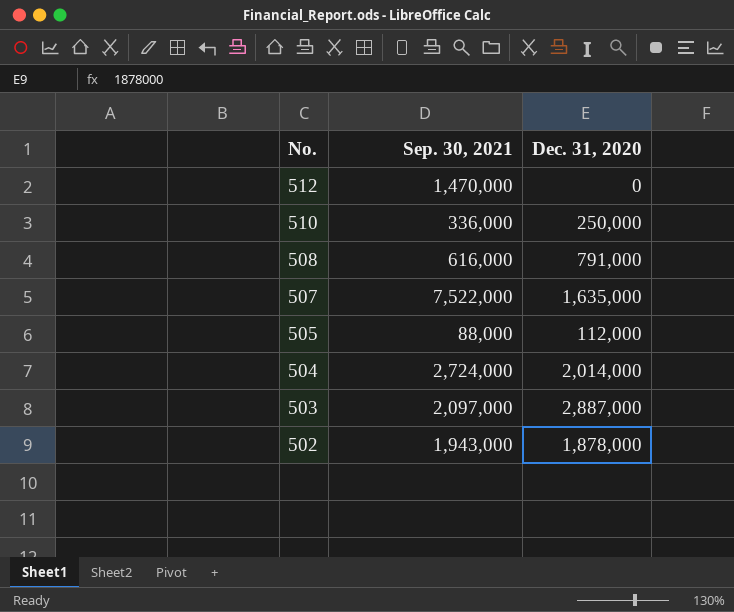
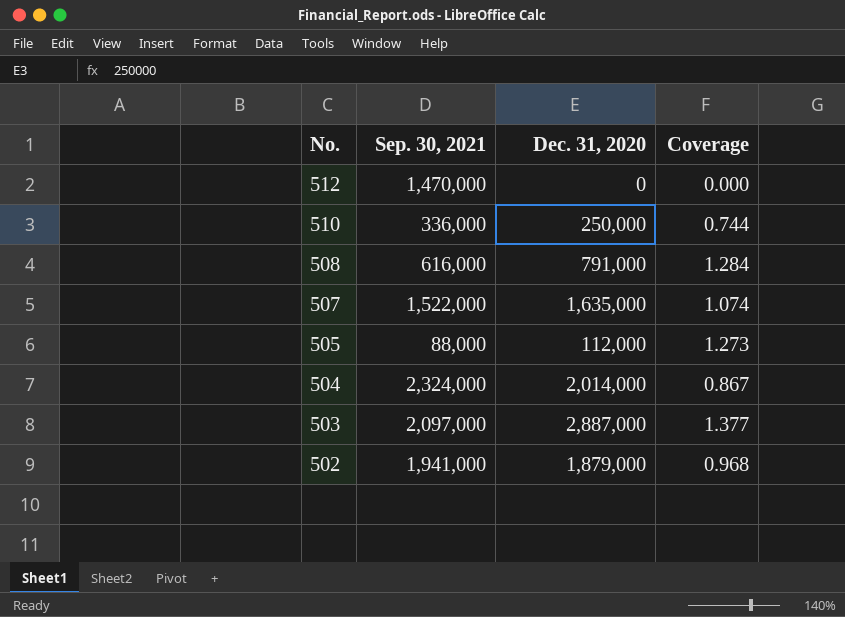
column Coverage | formula: none -> [Dec. 31, 2020] / [Sep. 30, 2021]
507 | Sep. 30, 2021: 7,522,000 -> 1,522,000
504 | Sep. 30, 2021: 2,724,000 -> 2,324,000
502 | Sep. 30, 2021: 1,943,000 -> 1,941,000
502 | Dec. 31, 2020: 1,878,000 -> 1,879,000

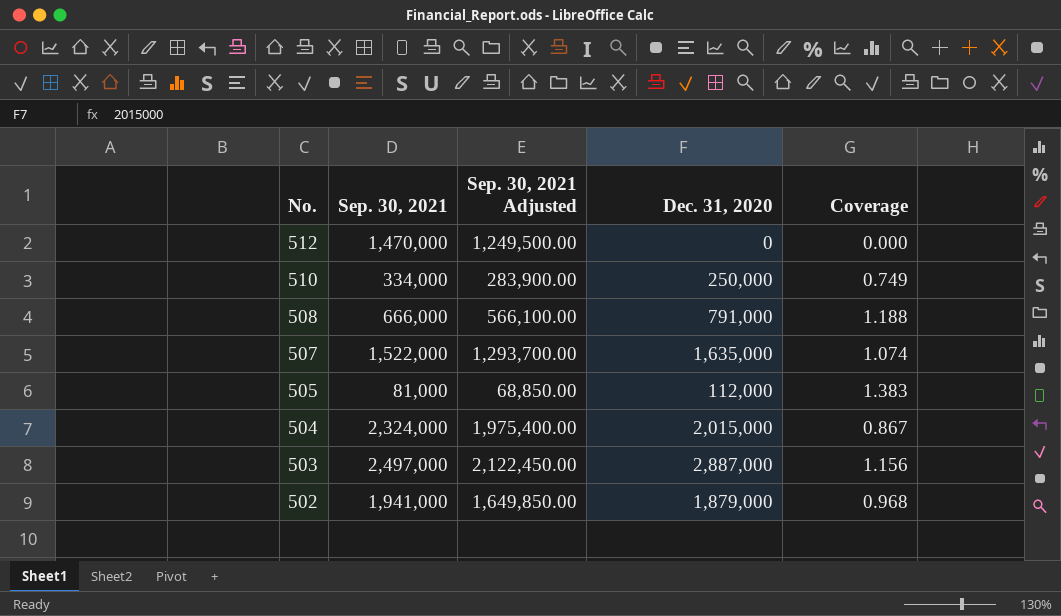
column Sep. 30, 2021 Adjusted | formula: none -> [Sep. 30, 2021] * 0.85
510 | Sep. 30, 2021: 336,000 -> 334,000
510 | Coverage: 0.744 -> 0.749
508 | Sep. 30, 2021: 616,000 -> 666,000
508 | Coverage: 1.284 -> 1.188
505 | Sep. 30, 2021: 88,000 -> 81,000
505 | Coverage: 1.273 -> 1.383
504 | Dec. 31, 2020: 2,014,000 -> 2,015,000
503 | Sep. 30, 2021: 2,097,000 -> 2,497,000
503 | Coverage: 1.377 -> 1.156

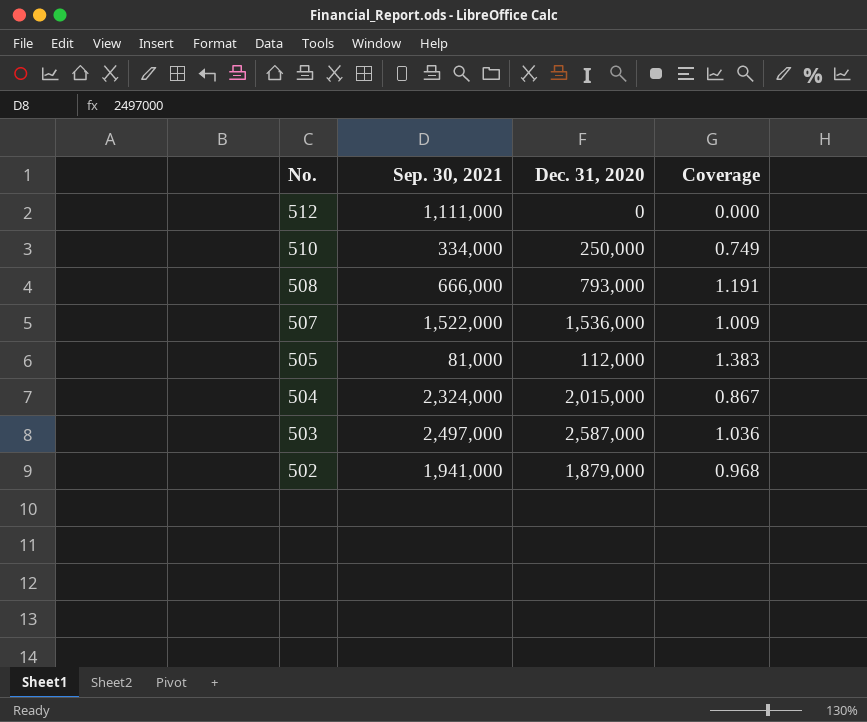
column Sep. 30, 2021 Adjusted | formula: [Sep. 30, 2021] * 0.85 -> none
512 | Sep. 30, 2021: 1,470,000 -> 1,111,000
508 | Dec. 31, 2020: 791,000 -> 793,000
508 | Coverage: 1.188 -> 1.191
507 | Dec. 31, 2020: 1,635,000 -> 1,536,000
507 | Coverage: 1.074 -> 1.009
503 | Dec. 31, 2020: 2,887,000 -> 2,587,000
503 | Coverage: 1.156 -> 1.036

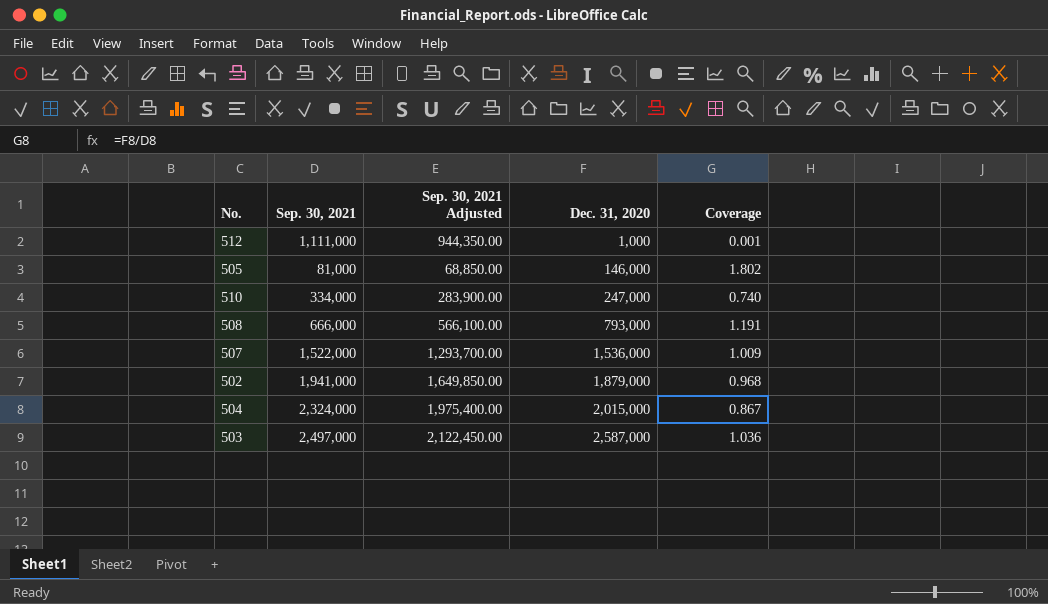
row order: No. descending -> Dec. 31, 2020 ascending
column Sep. 30, 2021 Adjusted | formula: none -> [Sep. 30, 2021] * 0.85
512 | Dec. 31, 2020: 0 -> 1,000
512 | Coverage: 0.000 -> 0.001
505 | Dec. 31, 2020: 112,000 -> 146,000
505 | Coverage: 1.383 -> 1.802
510 | Dec. 31, 2020: 250,000 -> 247,000
510 | Coverage: 0.749 -> 0.740

